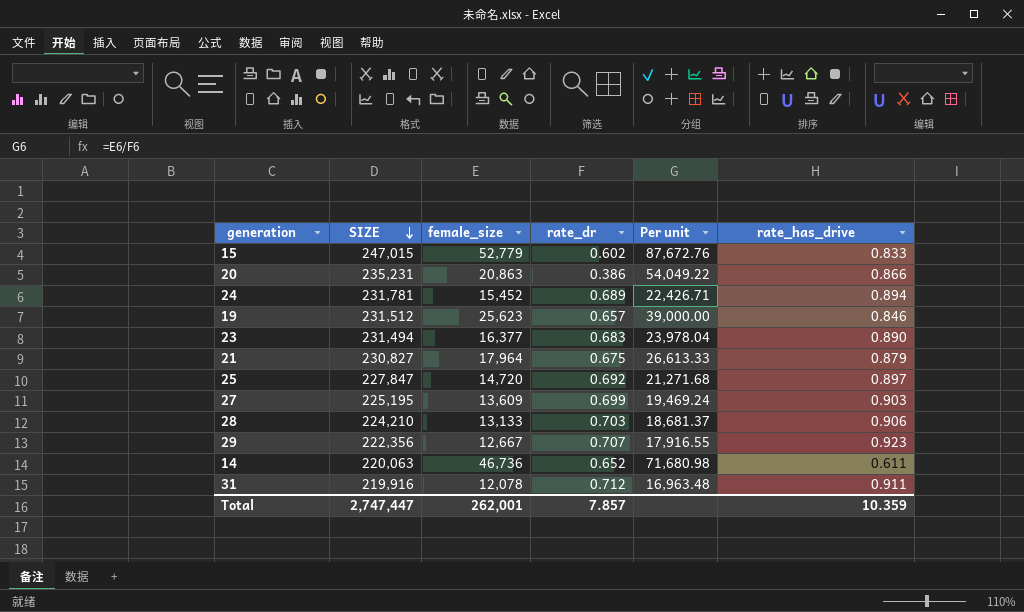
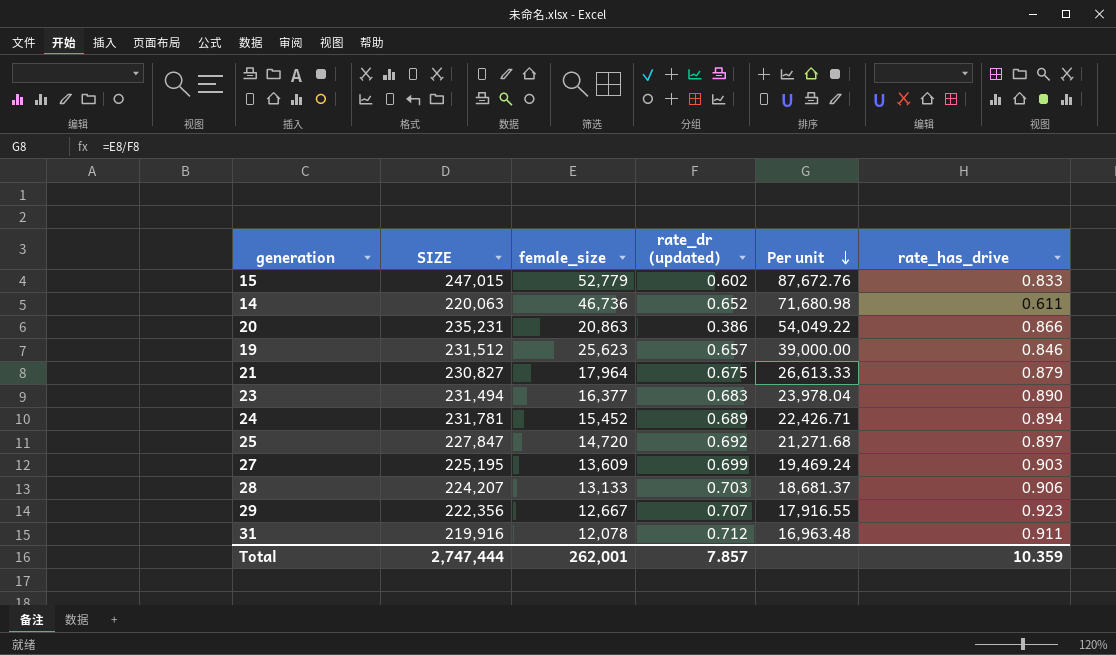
row order: SIZE descending -> Per unit descending
column name: rate_dr -> rate_dr (updated)
28 | SIZE: 224,210 -> 224,207
Total | SIZE: 2,747,447 -> 2,747,444

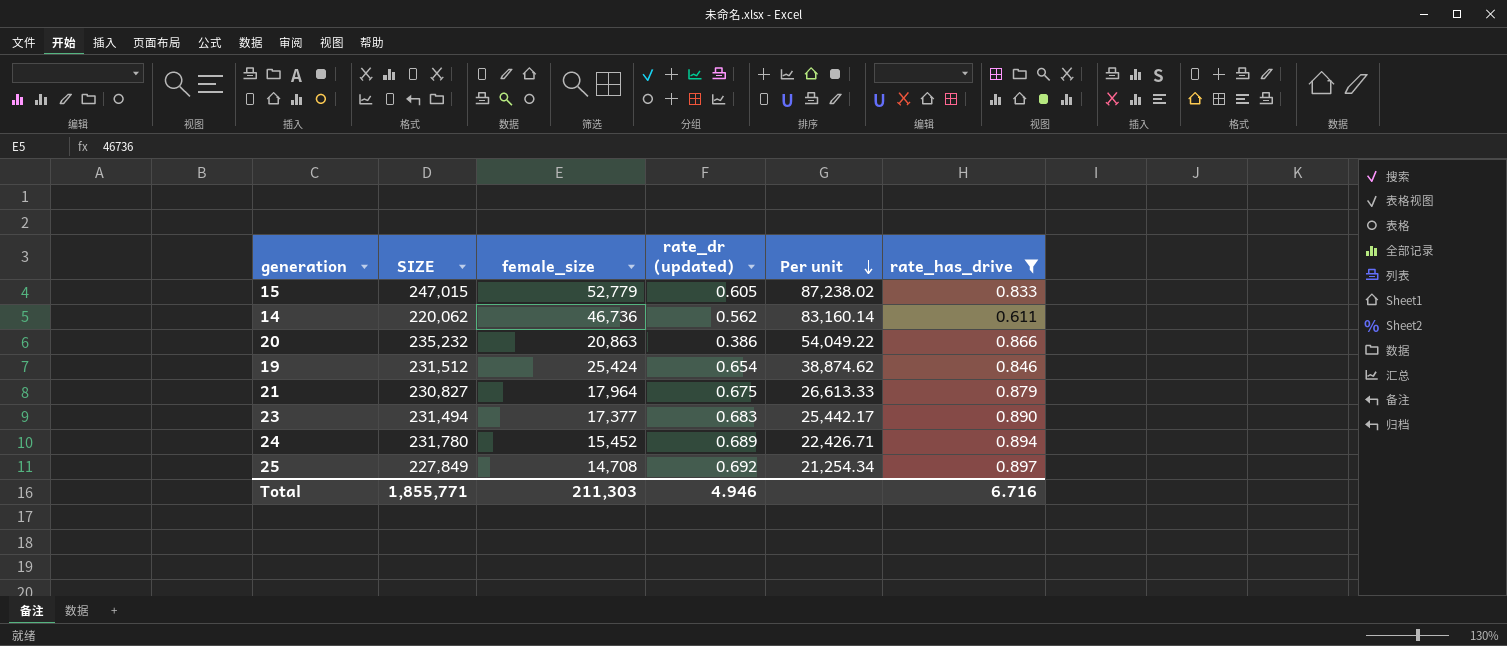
filter: none -> rate_has_drive <= 0.897
15 | rate_dr (updated): 0.602 -> 0.605
15 | Per unit: 87,672.76 -> 87,238.02
14 | SIZE: 220,063 -> 220,062
14 | rate_dr (updated): 0.652 -> 0.562
14 | Per unit: 71,680.98 -> 83,160.14
20 | SIZE: 235,231 -> 235,232
19 | female_size: 25,623 -> 25,424
19 | rate_dr (updated): 0.657 -> 0.654
19 | Per unit: 39,000.00 -> 38,874.62
23 | female_size: 16,377 -> 17,377
23 | Per unit: 23,978.04 -> 25,442.17
24 | SIZE: 231,781 -> 231,780
25 | SIZE: 227,847 -> 227,849
25 | female_size: 14,720 -> 14,708
25 | Per unit: 21,271.68 -> 21,254.34
Total | SIZE: 2,747,444 -> 1,855,771
Total | female_size: 262,001 -> 211,303
Total | rate_dr (updated): 7.857 -> 4.946
Total | rate_has_drive: 10.359 -> 6.716

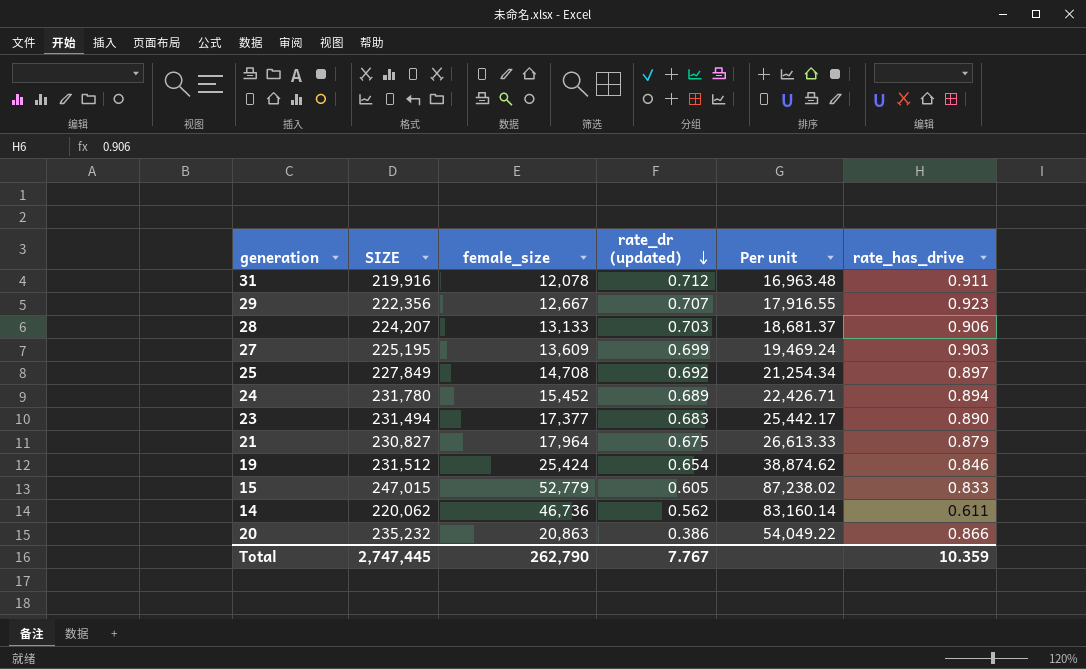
filter: rate_has_drive <= 0.897 -> none
row order: Per unit descending -> rate_dr (updated) descending
Total | SIZE: 1,855,771 -> 2,747,445
Total | female_size: 211,303 -> 262,790
Total | rate_dr (updated): 4.946 -> 7.767
Total | rate_has_drive: 6.716 -> 10.359

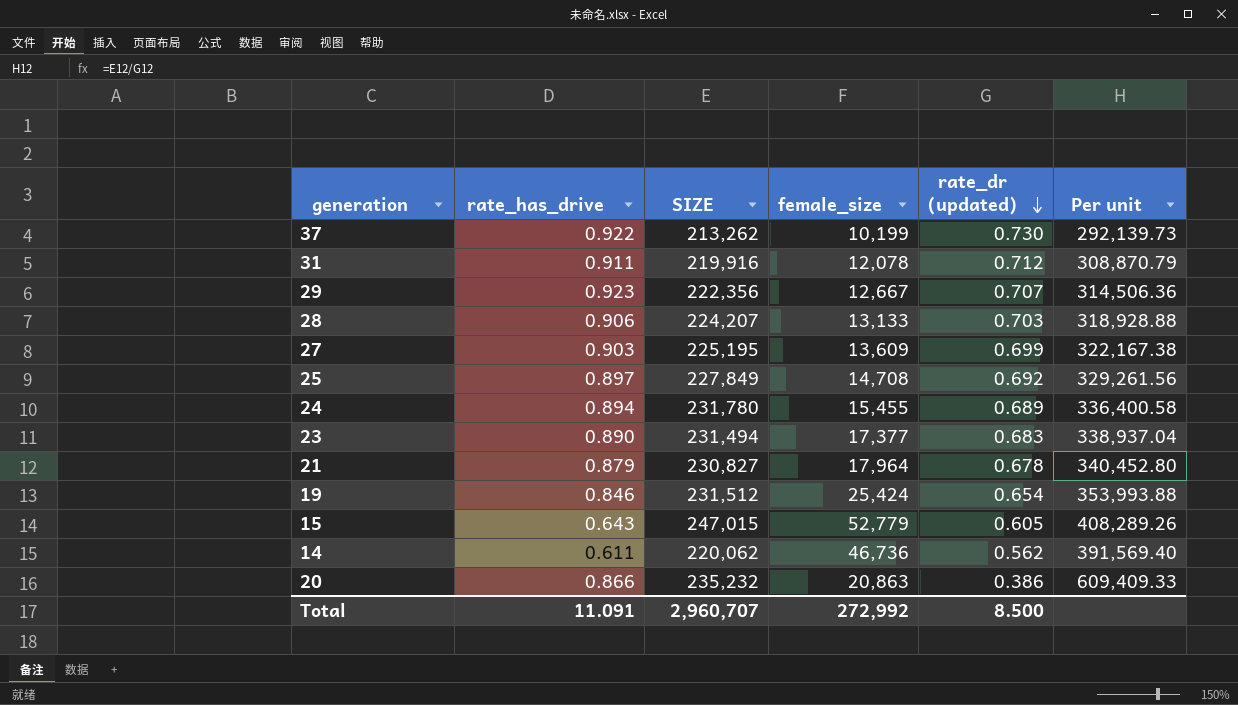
column rate_has_drive | position: 6 -> 2
column Per unit | formula: [female_size] / [rate_dr (updated)] -> [SIZE] / [rate_dr (updated)]
row 37: none -> 0.922 | 213,262 | 10,199 | 0.730 | 292,139.73
24 | female_size: 15,452 -> 15,455
21 | rate_dr (updated): 0.675 -> 0.678
15 | rate_has_drive: 0.833 -> 0.643
Total | rate_has_drive: 10.359 -> 11.091
Total | SIZE: 2,747,445 -> 2,960,707
Total | female_size: 262,790 -> 272,992
Total | rate_dr (updated): 7.767 -> 8.500

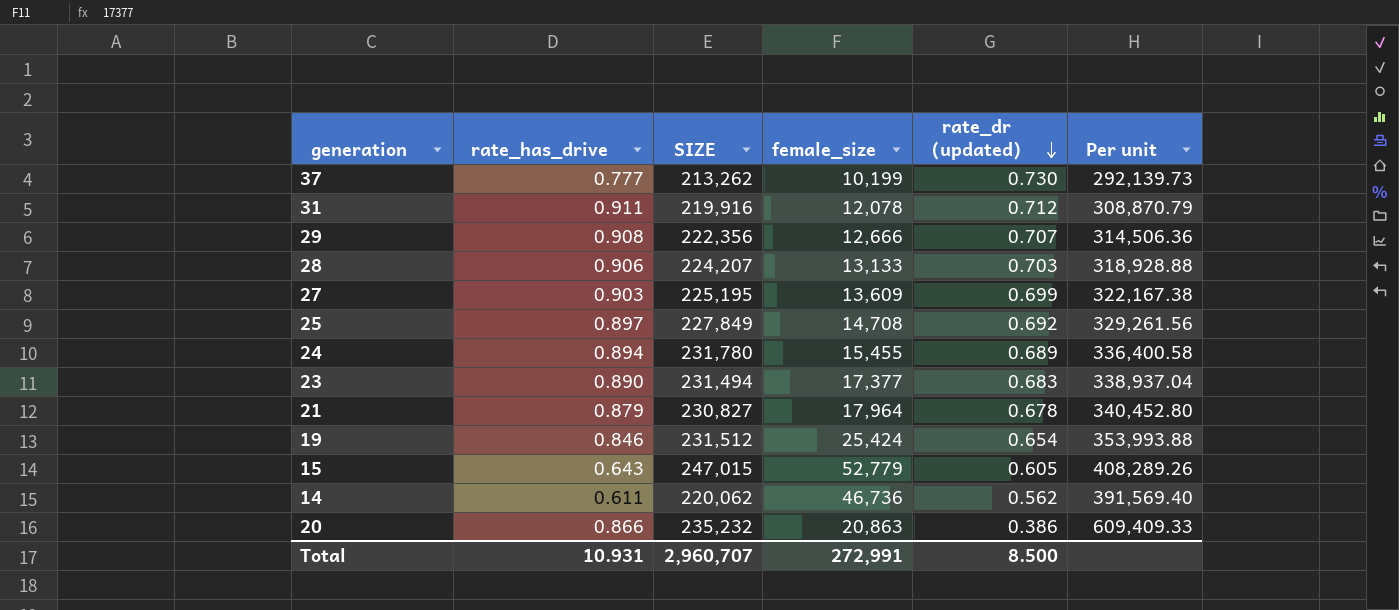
37 | rate_has_drive: 0.922 -> 0.777
29 | rate_has_drive: 0.923 -> 0.908
29 | female_size: 12,667 -> 12,666
Total | rate_has_drive: 11.091 -> 10.931
Total | female_size: 272,992 -> 272,991

